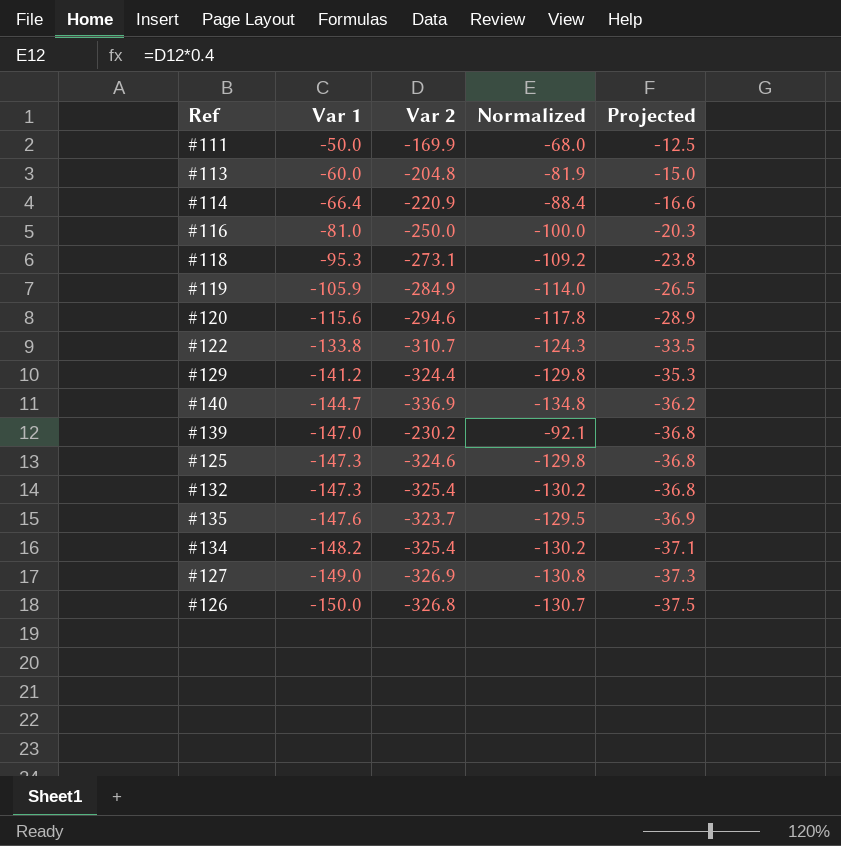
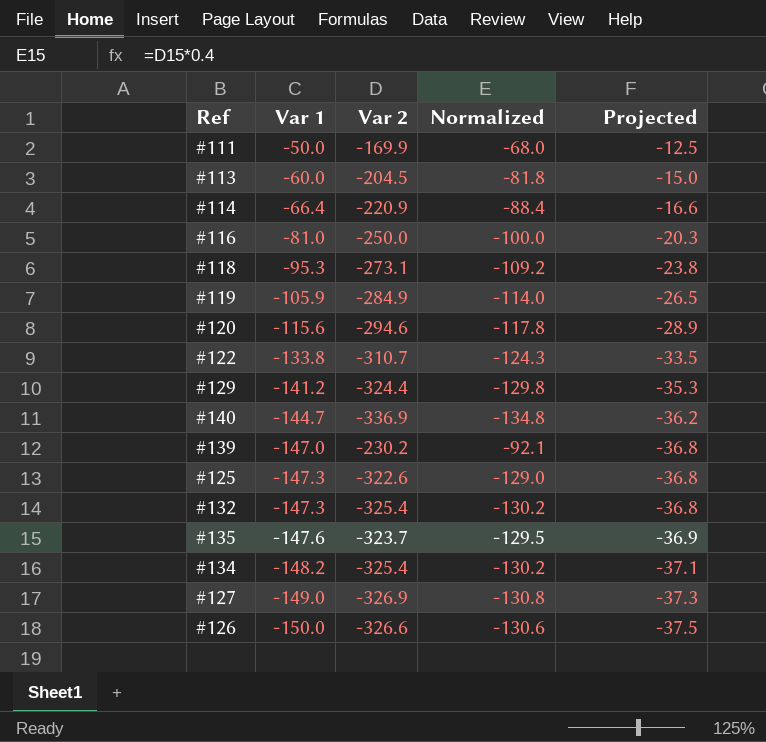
#113 | Var 2: -204.8 -> -204.5
#113 | Normalized: -81.9 -> -81.8
#125 | Var 2: -324.6 -> -322.6
#125 | Normalized: -129.8 -> -129.0
#126 | Var 2: -326.8 -> -326.6
#126 | Normalized: -130.7 -> -130.6

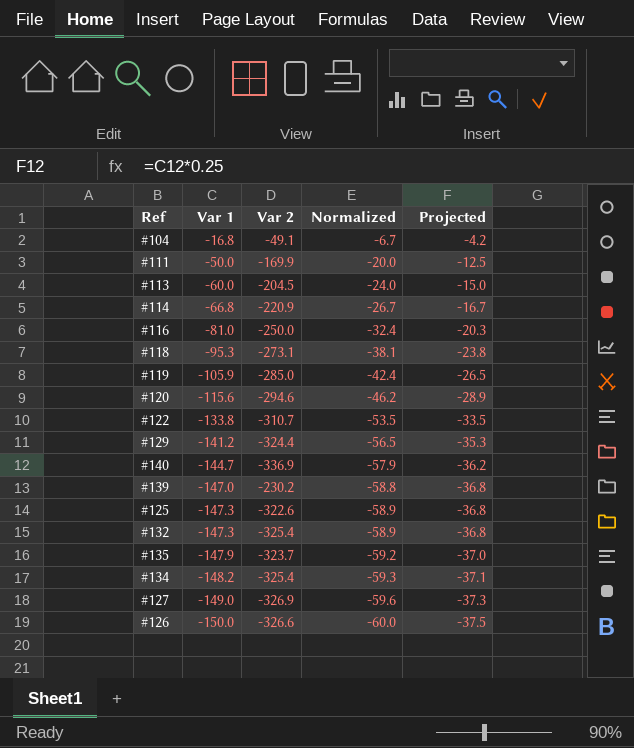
column Normalized | formula: [Var 2] * 0.4 -> [Var 1] * 0.4
row #104: none -> -16.8 | -49.1 | -6.7 | -4.2
#114 | Var 1: -66.4 -> -66.8
#114 | Projected: -16.6 -> -16.7
#119 | Var 2: -284.9 -> -285.0
#135 | Var 1: -147.6 -> -147.9
#135 | Projected: -36.9 -> -37.0

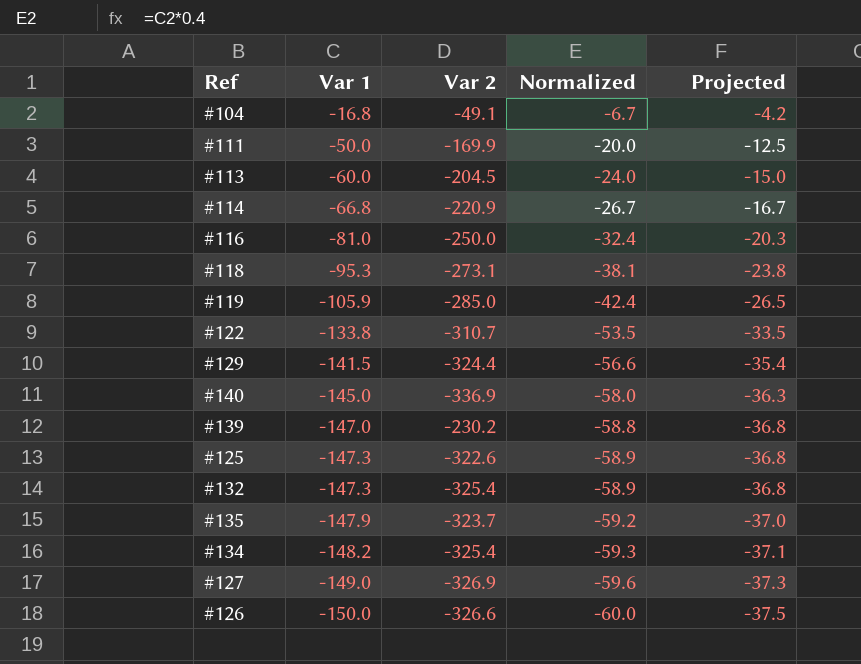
row #120: -115.6 | -294.6 | -46.2 | -28.9 -> none
#129 | Var 1: -141.2 -> -141.5
#129 | Normalized: -56.5 -> -56.6
#129 | Projected: -35.3 -> -35.4
#140 | Var 1: -144.7 -> -145.0
#140 | Normalized: -57.9 -> -58.0
#140 | Projected: -36.2 -> -36.3

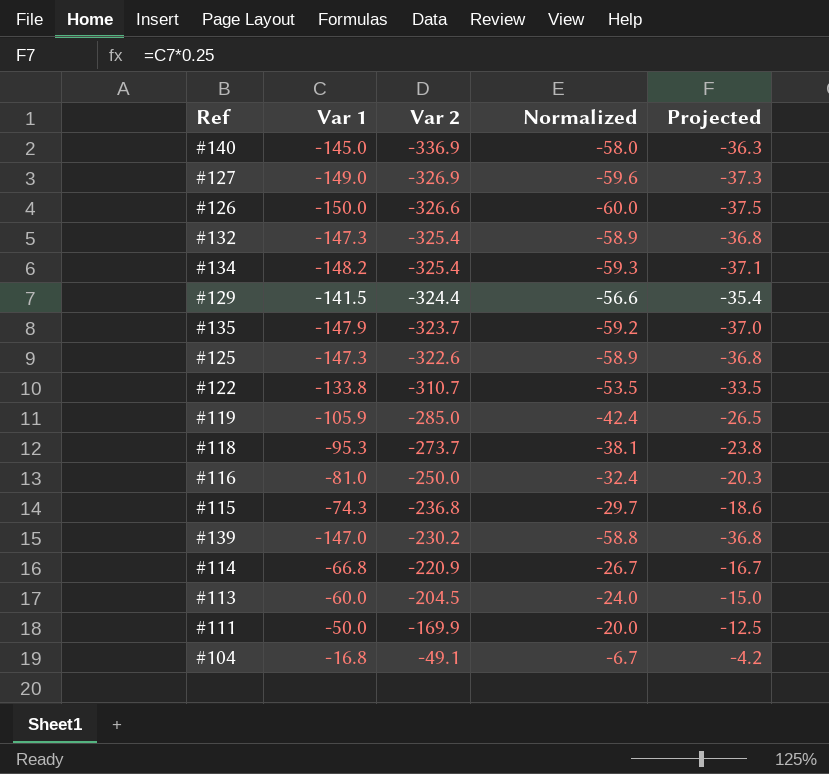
row order: Var 1 descending -> Var 2 ascending
#118 | Var 2: -273.1 -> -273.7
row #115: none -> -74.3 | -236.8 | -29.7 | -18.6

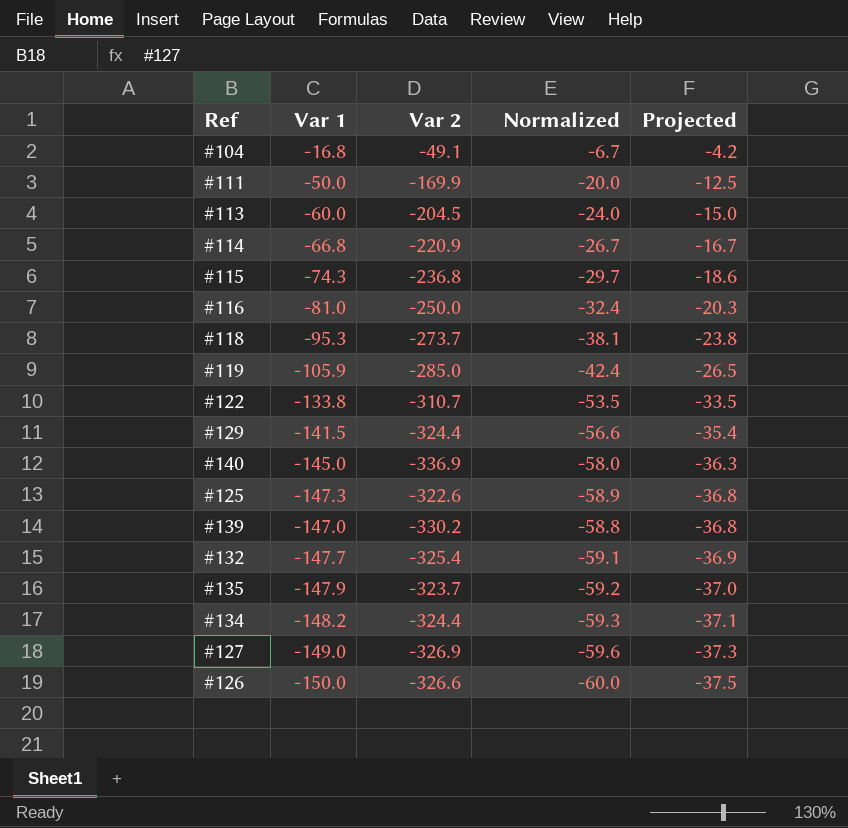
row order: Var 2 ascending -> Projected descending
#139 | Var 2: -230.2 -> -330.2
#132 | Var 1: -147.3 -> -147.7
#132 | Normalized: -58.9 -> -59.1
#132 | Projected: -36.8 -> -36.9
#134 | Var 2: -325.4 -> -324.4

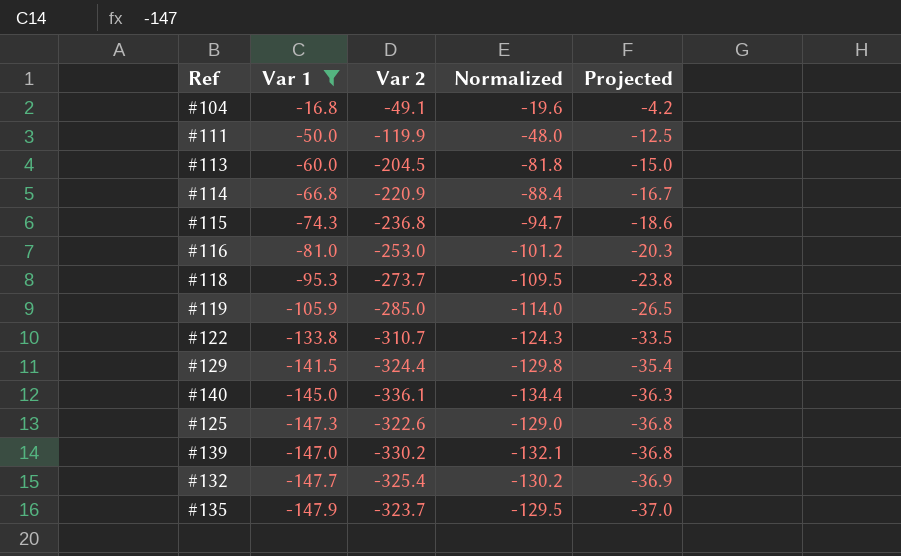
filter: none -> Var 1 >= -147.9
column Normalized | formula: [Var 1] * 0.4 -> [Var 2] * 0.4
#111 | Var 2: -169.9 -> -119.9
#116 | Var 2: -250.0 -> -253.0
#140 | Var 2: -336.9 -> -336.1

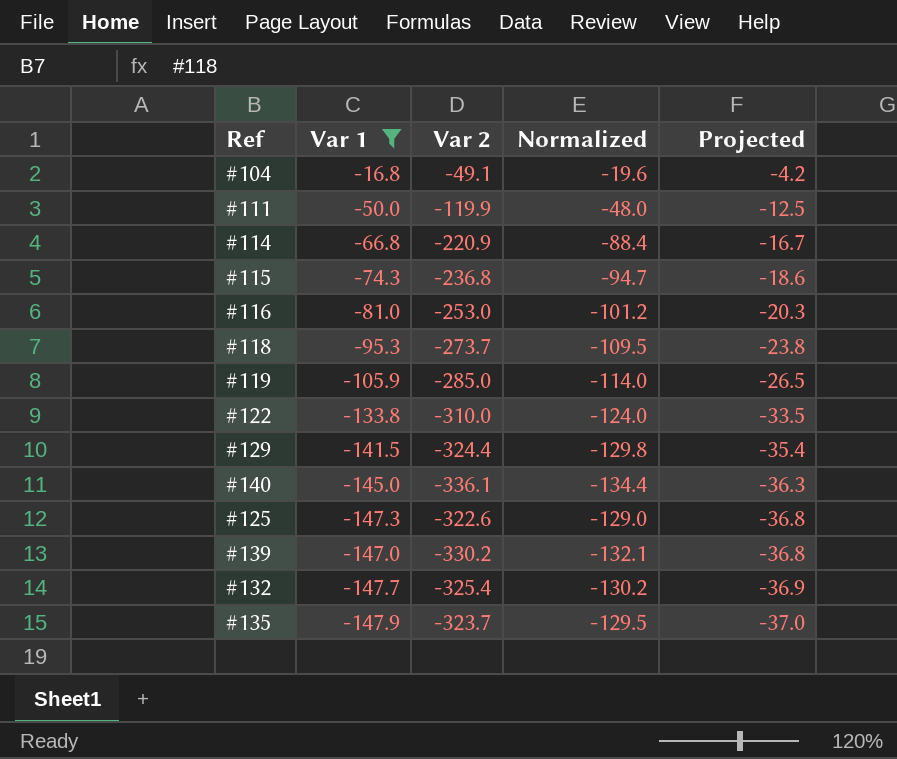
row #113: -60.0 | -204.5 | -81.8 | -15.0 -> none
#122 | Var 2: -310.7 -> -310.0
#122 | Normalized: -124.3 -> -124.0

